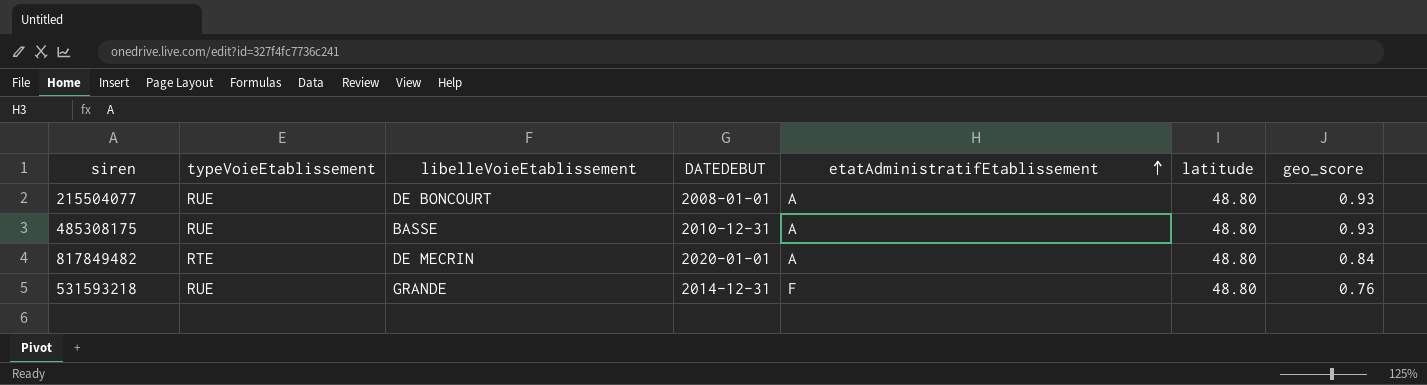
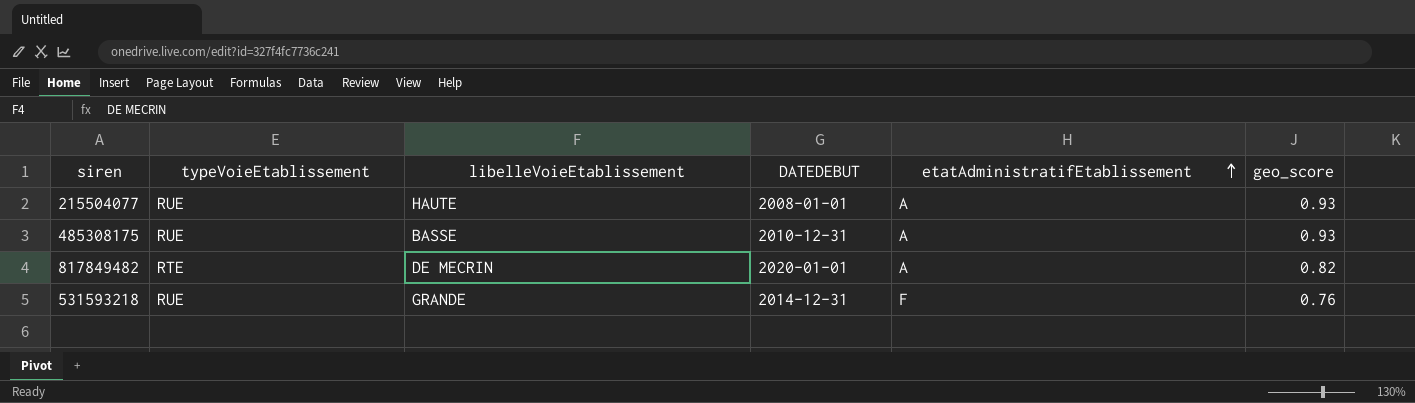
column latitude | position: 6 -> none
215504077 | libelleVoieEtablissement: DE BONCOURT -> HAUTE
817849482 | geo_score: 0.84 -> 0.82

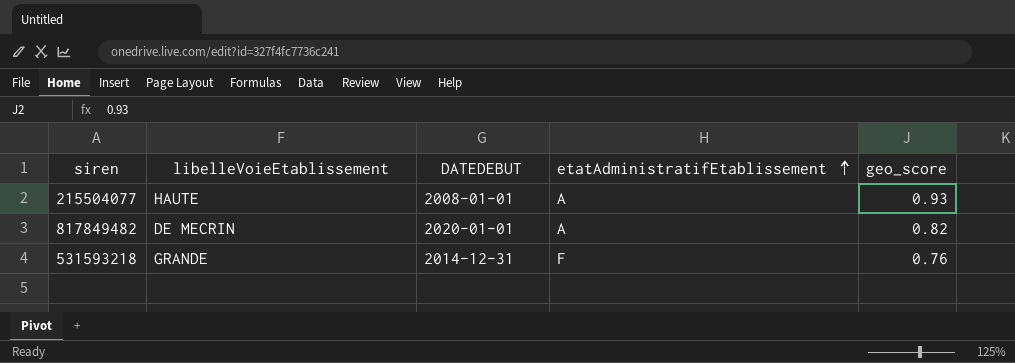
column typeVoieEtablissement | position: 2 -> none
row 485308175: RUE | BASSE | 2010-12-31 | A | 0.93 -> none

